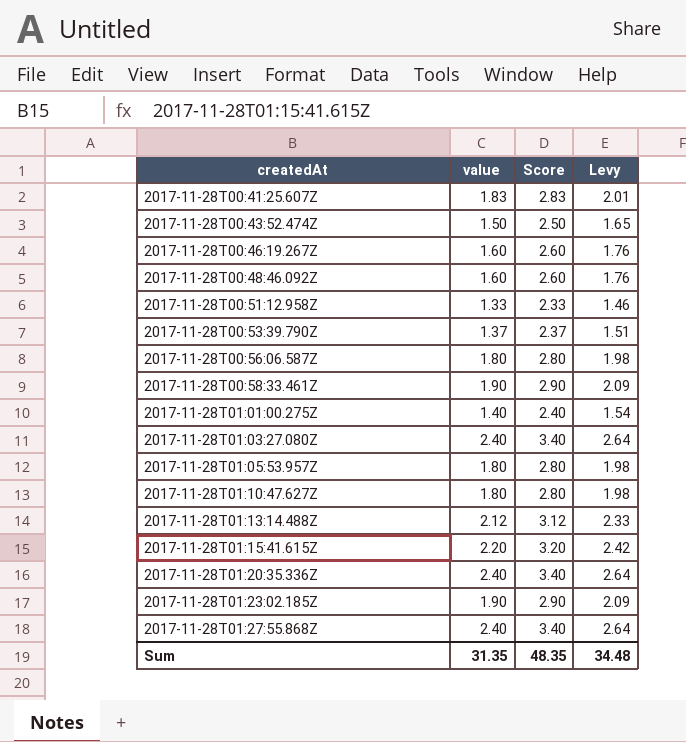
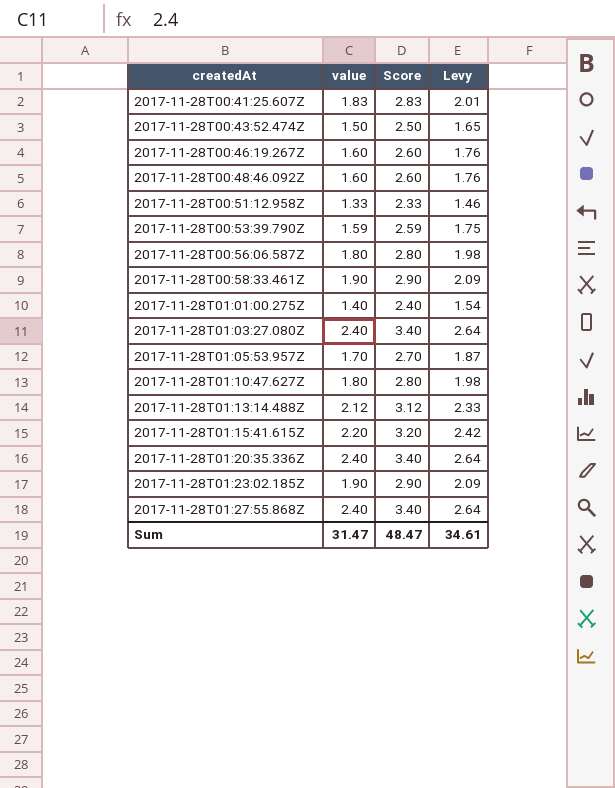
2017-11-28T00:53:39.790Z | value: 1.37 -> 1.59
2017-11-28T00:53:39.790Z | Score: 2.37 -> 2.59
2017-11-28T00:53:39.790Z | Levy: 1.51 -> 1.75
2017-11-28T01:05:53.957Z | value: 1.80 -> 1.70
2017-11-28T01:05:53.957Z | Score: 2.80 -> 2.70
2017-11-28T01:05:53.957Z | Levy: 1.98 -> 1.87
Sum | value: 31.35 -> 31.47
Sum | Score: 48.35 -> 48.47
Sum | Levy: 34.48 -> 34.61

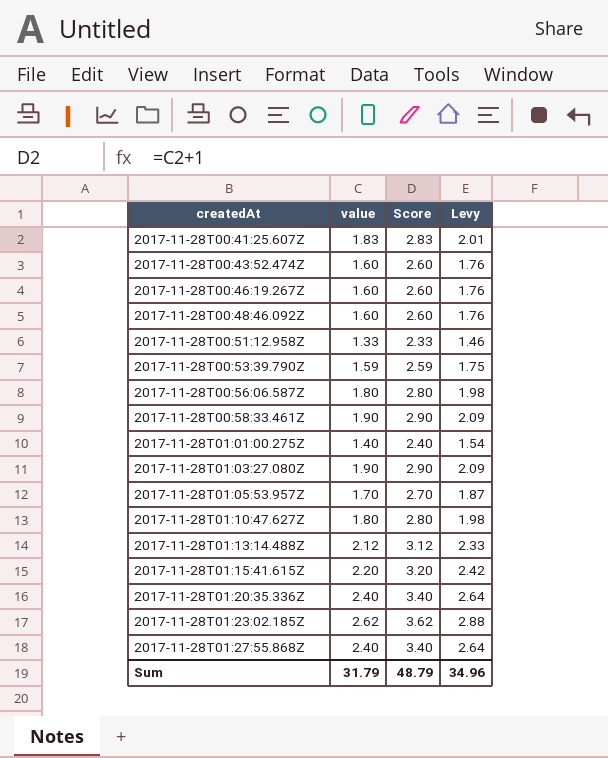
2017-11-28T00:43:52.474Z | value: 1.50 -> 1.60
2017-11-28T00:43:52.474Z | Score: 2.50 -> 2.60
2017-11-28T00:43:52.474Z | Levy: 1.65 -> 1.76
2017-11-28T01:03:27.080Z | value: 2.40 -> 1.90
2017-11-28T01:03:27.080Z | Score: 3.40 -> 2.90
2017-11-28T01:03:27.080Z | Levy: 2.64 -> 2.09
2017-11-28T01:23:02.185Z | value: 1.90 -> 2.62
2017-11-28T01:23:02.185Z | Score: 2.90 -> 3.62
2017-11-28T01:23:02.185Z | Levy: 2.09 -> 2.88
Sum | value: 31.47 -> 31.79
Sum | Score: 48.47 -> 48.79
Sum | Levy: 34.61 -> 34.96

